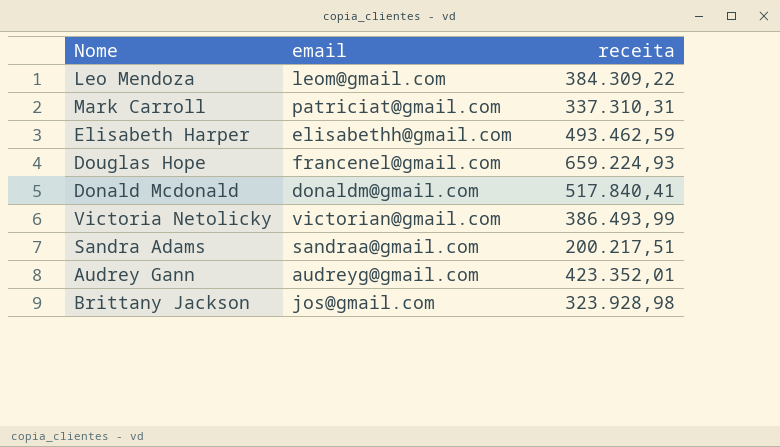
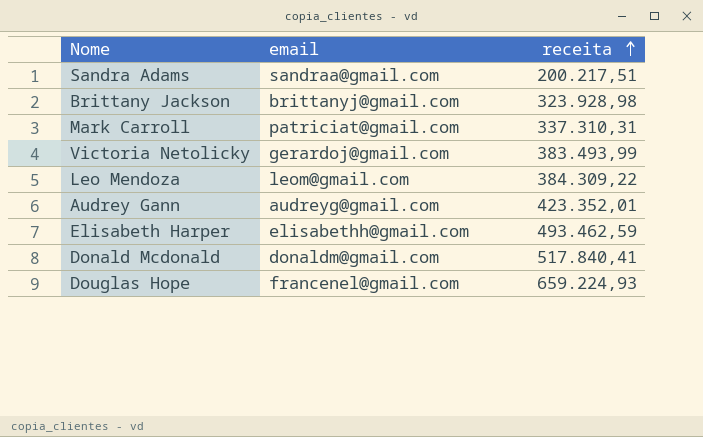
row order: none -> receita ascending
Brittany Jackson | email: jos@gmail.com -> brittanyj@gmail.com
Victoria Netolicky | email: victorian@gmail.com -> gerardoj@gmail.com
Victoria Netolicky | receita: 386.493,99 -> 383.493,99

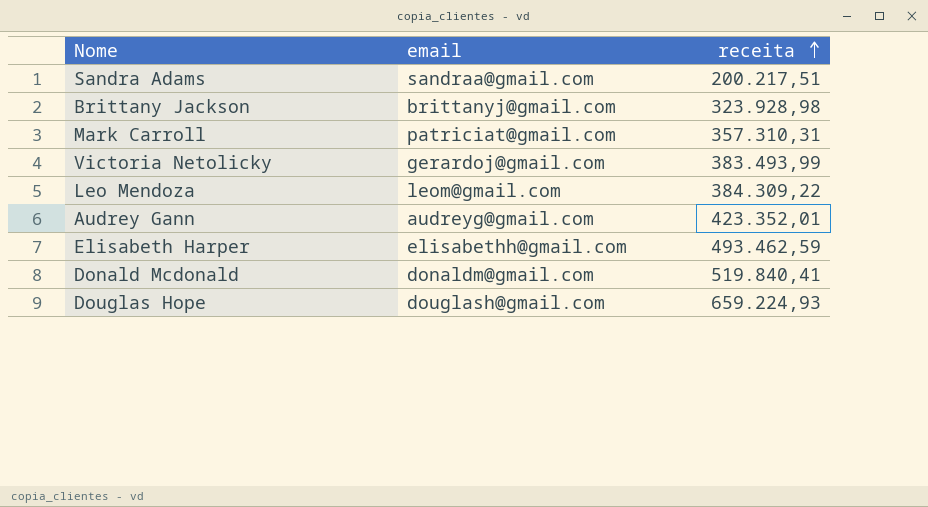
Mark Carroll | receita: 337.310,31 -> 357.310,31
Donald Mcdonald | receita: 517.840,41 -> 519.840,41
Douglas Hope | email: francenel@gmail.com -> douglash@gmail.com

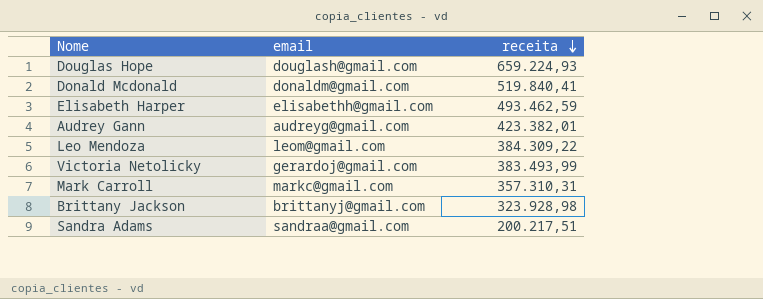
row order: receita ascending -> receita descending
Audrey Gann | receita: 423.352,01 -> 423.382,01
Mark Carroll | email: patriciat@gmail.com -> markc@gmail.com

